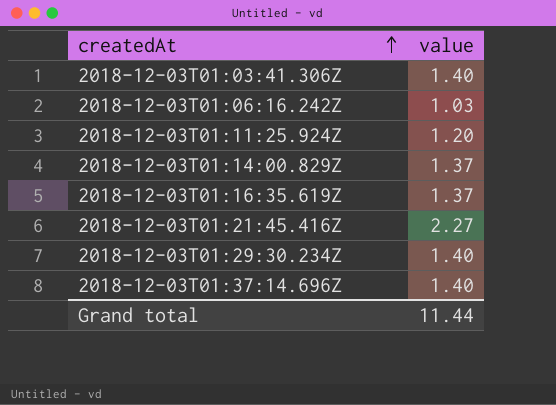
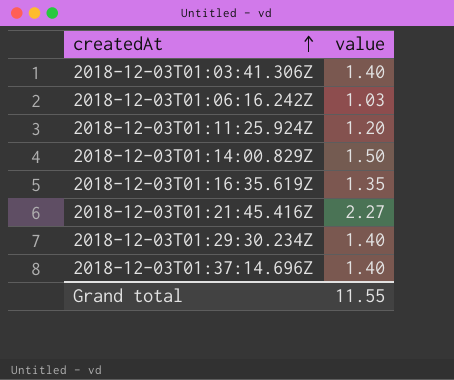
2018-12-03T01:14:00.829Z | value: 1.37 -> 1.50
2018-12-03T01:16:35.619Z | value: 1.37 -> 1.35
Grand total | value: 11.44 -> 11.55

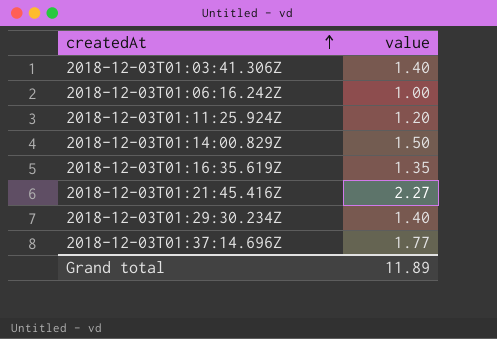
2018-12-03T01:06:16.242Z | value: 1.03 -> 1.00
2018-12-03T01:37:14.696Z | value: 1.40 -> 1.77
Grand total | value: 11.55 -> 11.89

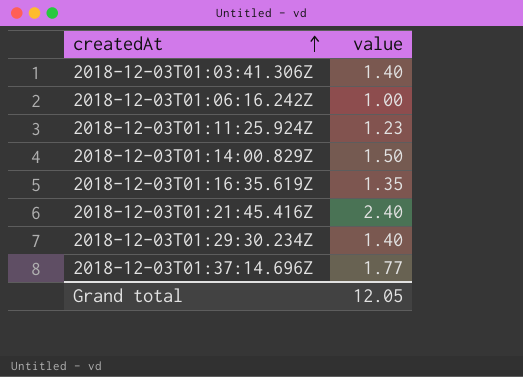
2018-12-03T01:11:25.924Z | value: 1.20 -> 1.23
2018-12-03T01:21:45.416Z | value: 2.27 -> 2.40
Grand total | value: 11.89 -> 12.05

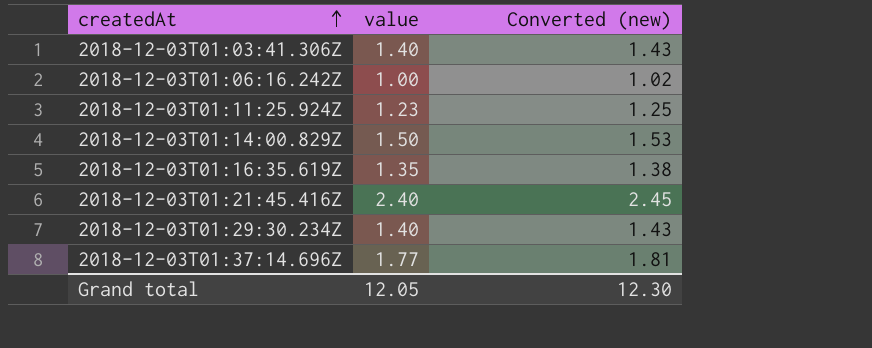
column Converted (new) | formula: none -> [value] * 1.02

